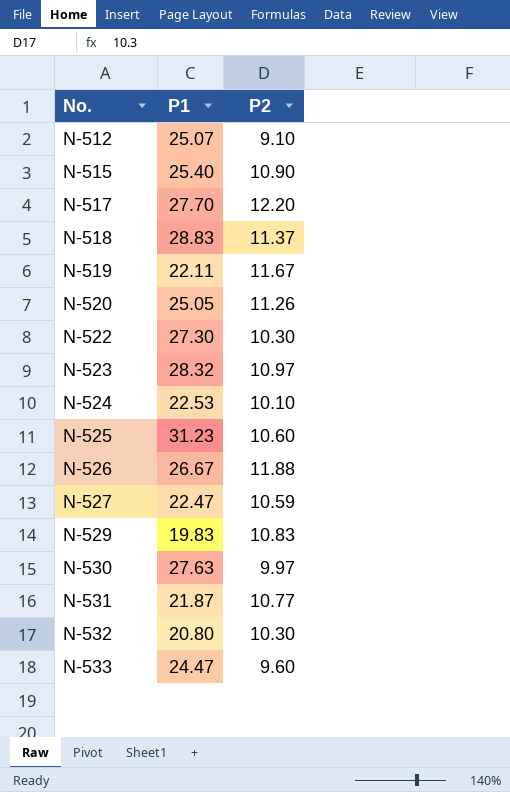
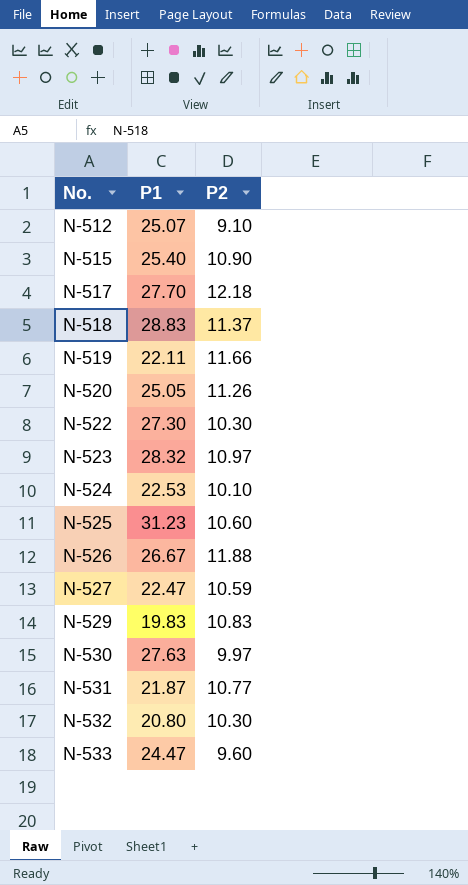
N-517 | P2: 12.20 -> 12.18
N-519 | P2: 11.67 -> 11.66

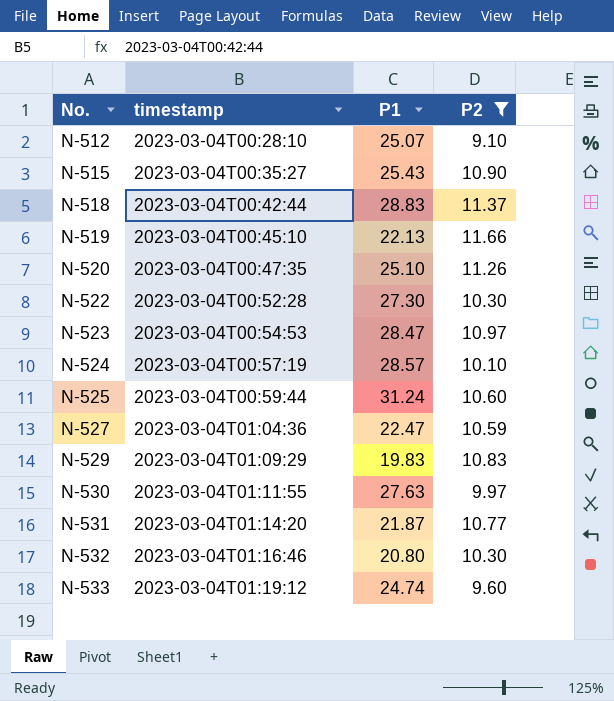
filter: none -> P2 <= 11.66
column timestamp | position: none -> 2
N-515 | P1: 25.40 -> 25.43
N-519 | P1: 22.11 -> 22.13
N-520 | P1: 25.05 -> 25.10
N-523 | P1: 28.32 -> 28.47
N-524 | P1: 22.53 -> 28.57
N-525 | P1: 31.23 -> 31.24
N-533 | P1: 24.47 -> 24.74

